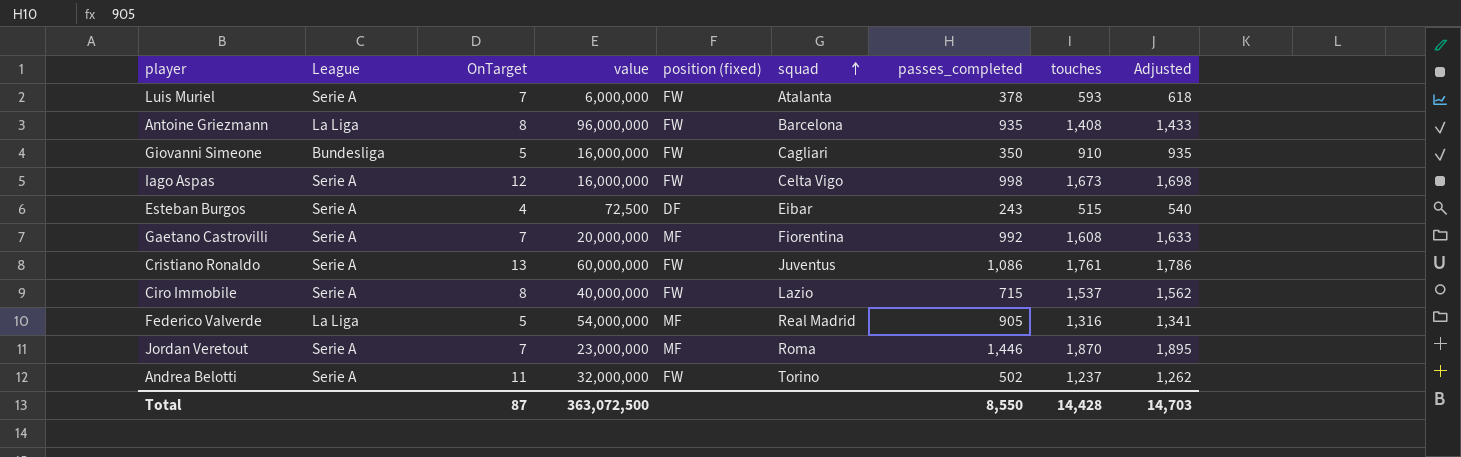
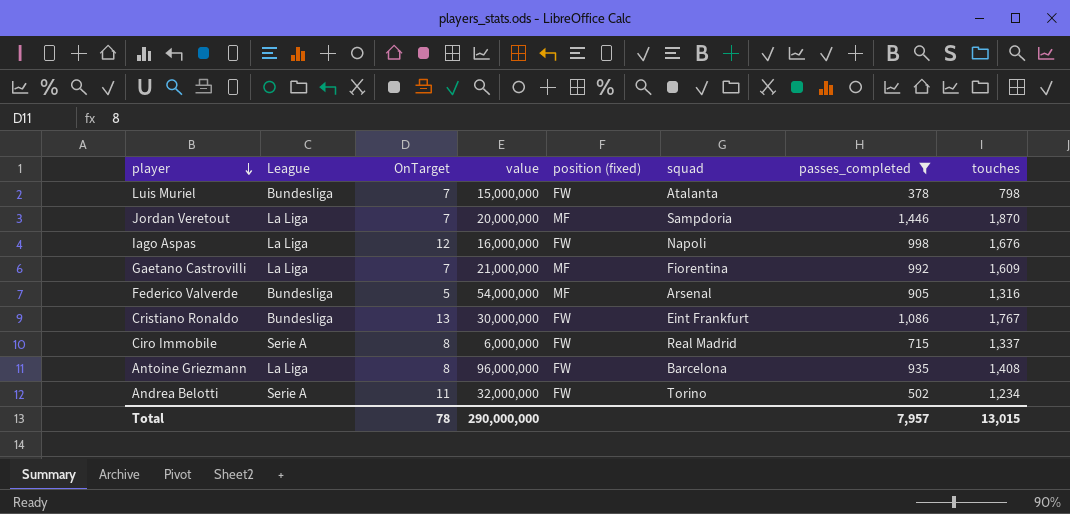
filter: none -> passes_completed >= 378
row order: squad ascending -> player descending
column Adjusted | formula: [touches] + 25 -> none
Luis Muriel | League: Serie A -> Bundesliga
Luis Muriel | value: 6,000,000 -> 15,000,000
Luis Muriel | touches: 593 -> 798
Jordan Veretout | League: Serie A -> La Liga
Jordan Veretout | value: 23,000,000 -> 20,000,000
Jordan Veretout | squad: Roma -> Sampdoria
Iago Aspas | League: Serie A -> La Liga
Iago Aspas | squad: Celta Vigo -> Napoli
Iago Aspas | touches: 1,673 -> 1,676
Gaetano Castrovilli | League: Serie A -> La Liga
Gaetano Castrovilli | value: 20,000,000 -> 21,000,000
Gaetano Castrovilli | touches: 1,608 -> 1,609
Federico Valverde | League: La Liga -> Bundesliga
Federico Valverde | squad: Real Madrid -> Arsenal
Cristiano Ronaldo | League: Serie A -> Bundesliga
Cristiano Ronaldo | value: 60,000,000 -> 30,000,000
Cristiano Ronaldo | squad: Juventus -> Eint Frankfurt
Cristiano Ronaldo | touches: 1,761 -> 1,767
Ciro Immobile | value: 40,000,000 -> 6,000,000
Ciro Immobile | squad: Lazio -> Real Madrid
Ciro Immobile | touches: 1,537 -> 1,337
Andrea Belotti | touches: 1,237 -> 1,234
Total | OnTarget: 87 -> 78
Total | value: 363,072,500 -> 290,000,000
Total | passes_completed: 8,550 -> 7,957
Total | touches: 14,428 -> 13,015

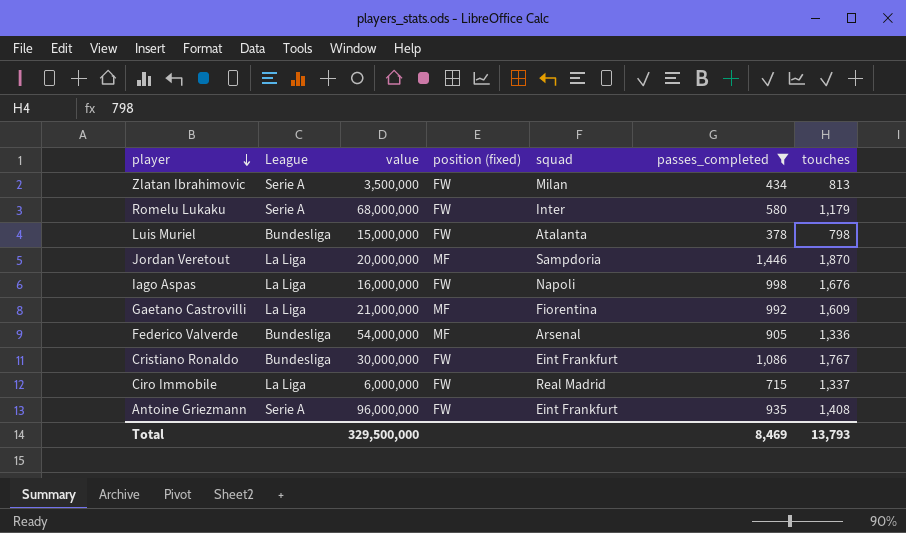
column OnTarget | position: 3 -> none
row Andrea Belotti: Serie A | 11 | 32,000,000 | FW | Torino | 502 | 1,234 -> none
row Zlatan Ibrahimovic: none -> Serie A | 3,500,000 | FW | Milan | 434 | 813
row Romelu Lukaku: none -> Serie A | 68,000,000 | FW | Inter | 580 | 1,179
Federico Valverde | touches: 1,316 -> 1,336
Ciro Immobile | League: Serie A -> La Liga
Antoine Griezmann | League: La Liga -> Serie A
Antoine Griezmann | squad: Barcelona -> Eint Frankfurt
Total | value: 290,000,000 -> 329,500,000
Total | passes_completed: 7,957 -> 8,469
Total | touches: 13,015 -> 13,793

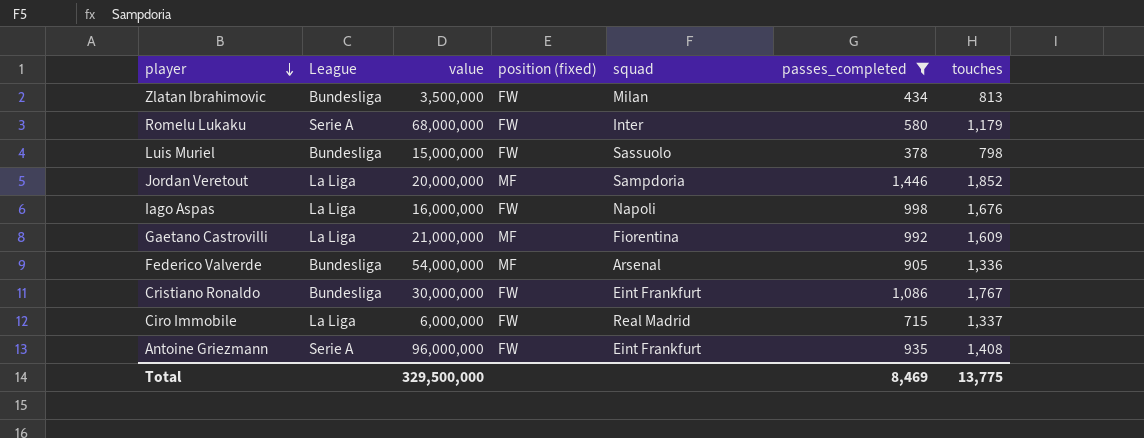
Zlatan Ibrahimovic | League: Serie A -> Bundesliga
Luis Muriel | squad: Atalanta -> Sassuolo
Jordan Veretout | touches: 1,870 -> 1,852
Total | touches: 13,793 -> 13,775

